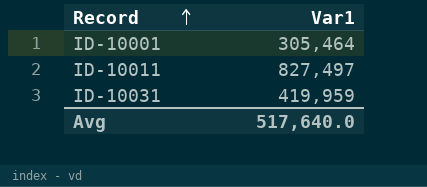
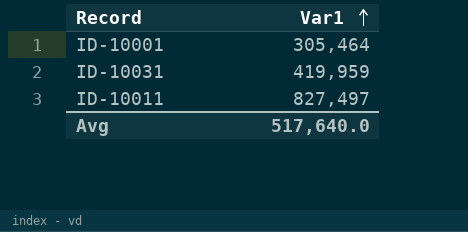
row order: Record ascending -> Var1 ascending

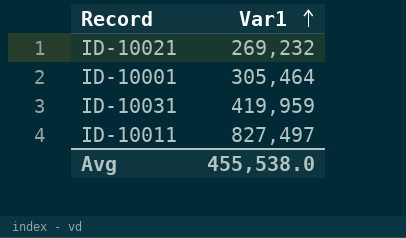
row ID-10021: none -> 269,232
Avg | Var1: 517,640.0 -> 455,538.0

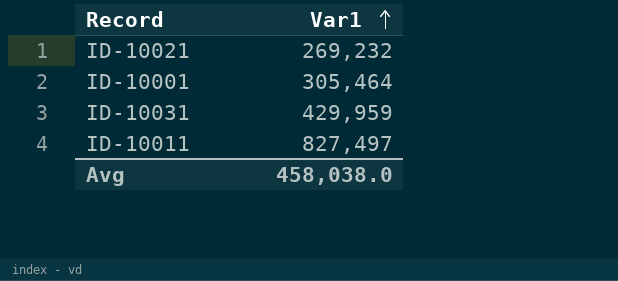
ID-10031 | Var1: 419,959 -> 429,959
Avg | Var1: 455,538.0 -> 458,038.0

